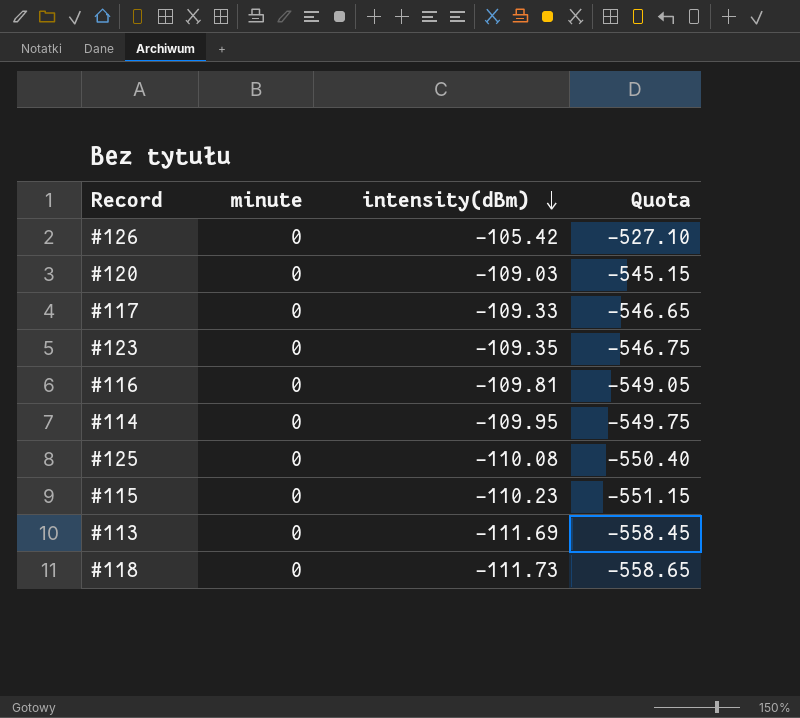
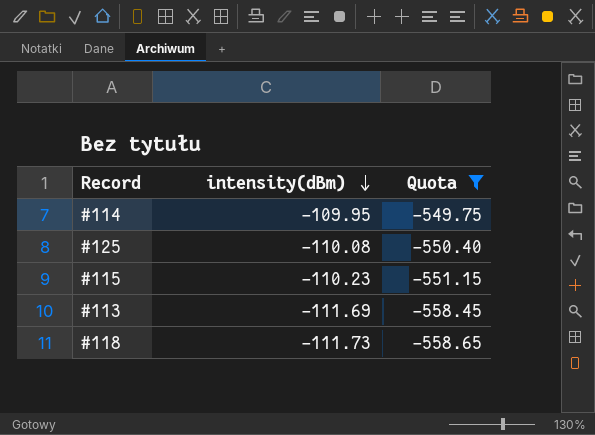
filter: none -> Quota <= -549.75
column minute | position: 2 -> none

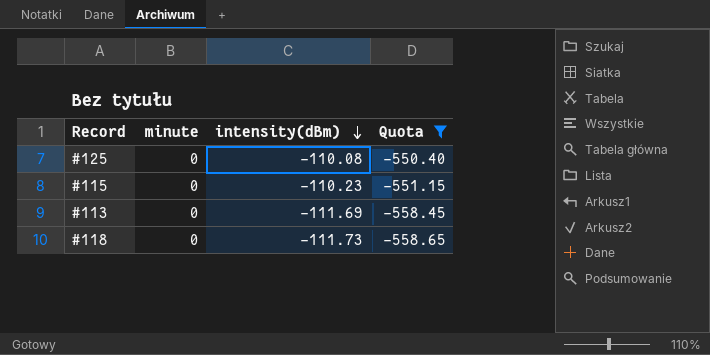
column minute | position: none -> 2
row #114: -109.95 | -549.75 -> none

